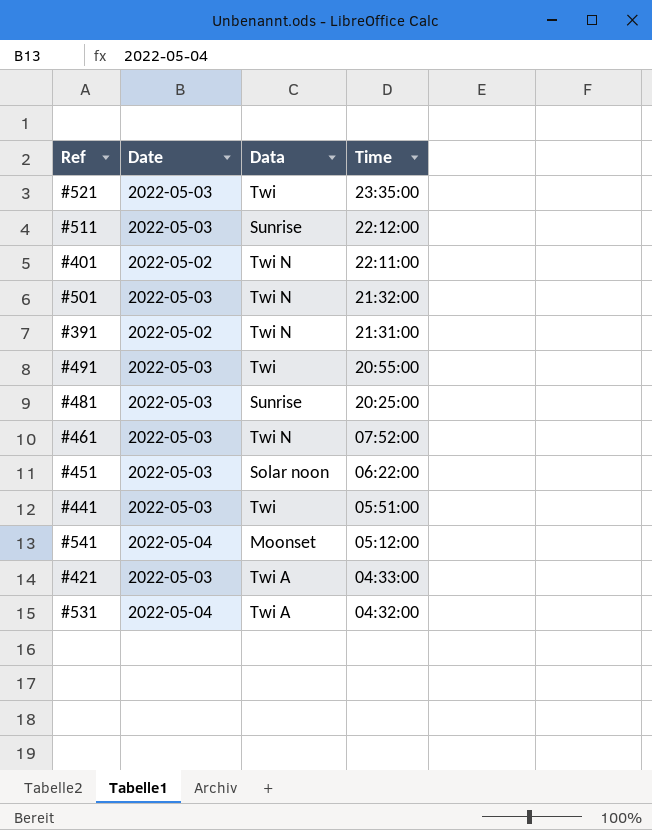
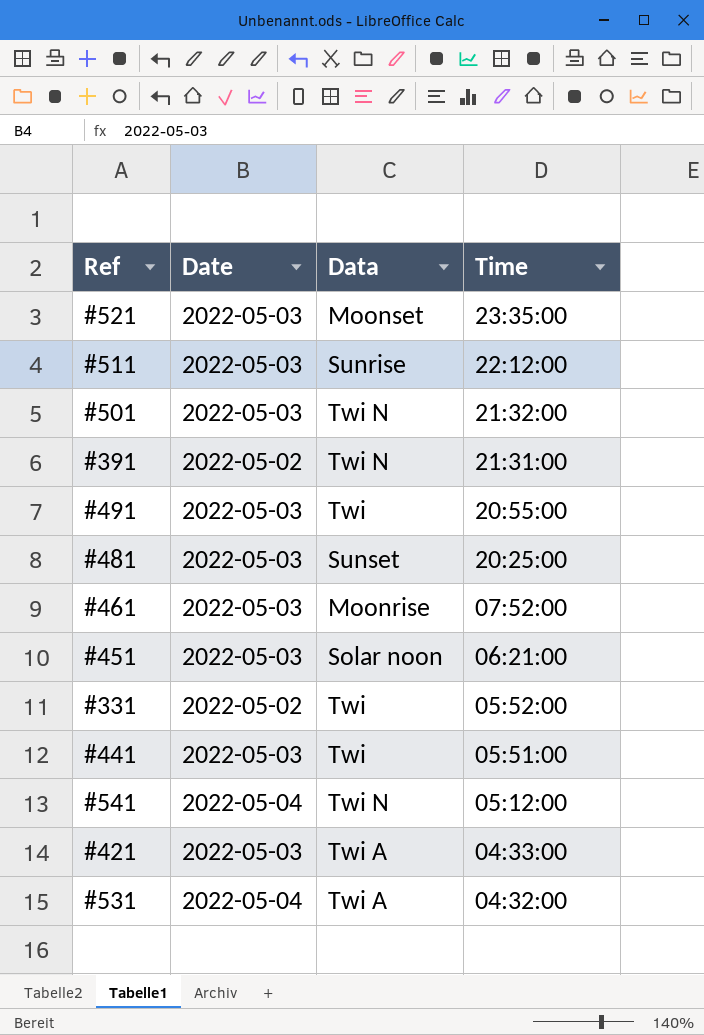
row #401: 2022-05-02 | Twi N | 22:11:00 -> none
#521 | Data: Twi -> Moonset
#481 | Data: Sunrise -> Sunset
#461 | Data: Twi N -> Moonrise
#451 | Time: 06:22:00 -> 06:21:00
row #331: none -> 2022-05-02 | Twi | 05:52:00
#541 | Data: Moonset -> Twi N

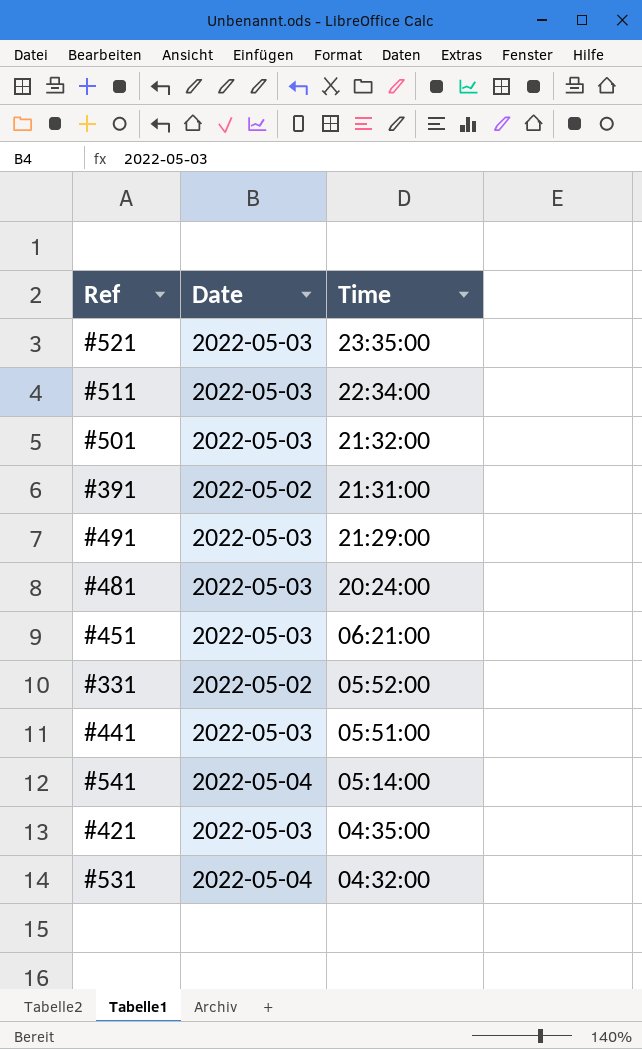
column Data | position: 3 -> none
row #461: 2022-05-03 | Moonrise | 07:52:00 -> none
#511 | Time: 22:12:00 -> 22:34:00
#491 | Time: 20:55:00 -> 21:29:00
#481 | Time: 20:25:00 -> 20:24:00
#541 | Time: 05:12:00 -> 05:14:00
#421 | Time: 04:33:00 -> 04:35:00

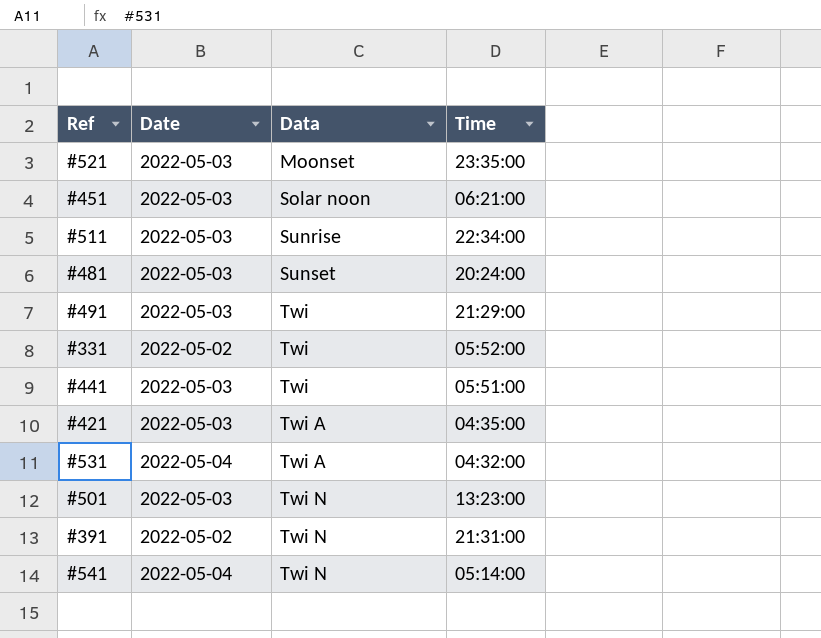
row order: Time descending -> Data ascending
column Data | position: none -> 3
#501 | Time: 21:32:00 -> 13:23:00

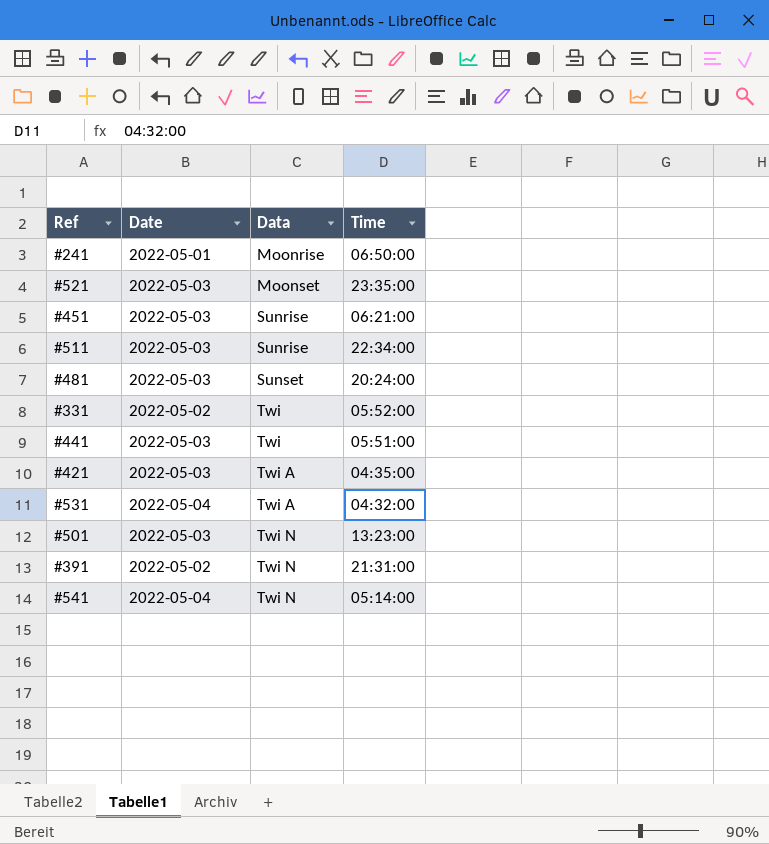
row #491: 2022-05-03 | Twi | 21:29:00 -> none
row #241: none -> 2022-05-01 | Moonrise | 06:50:00
#451 | Data: Solar noon -> Sunrise

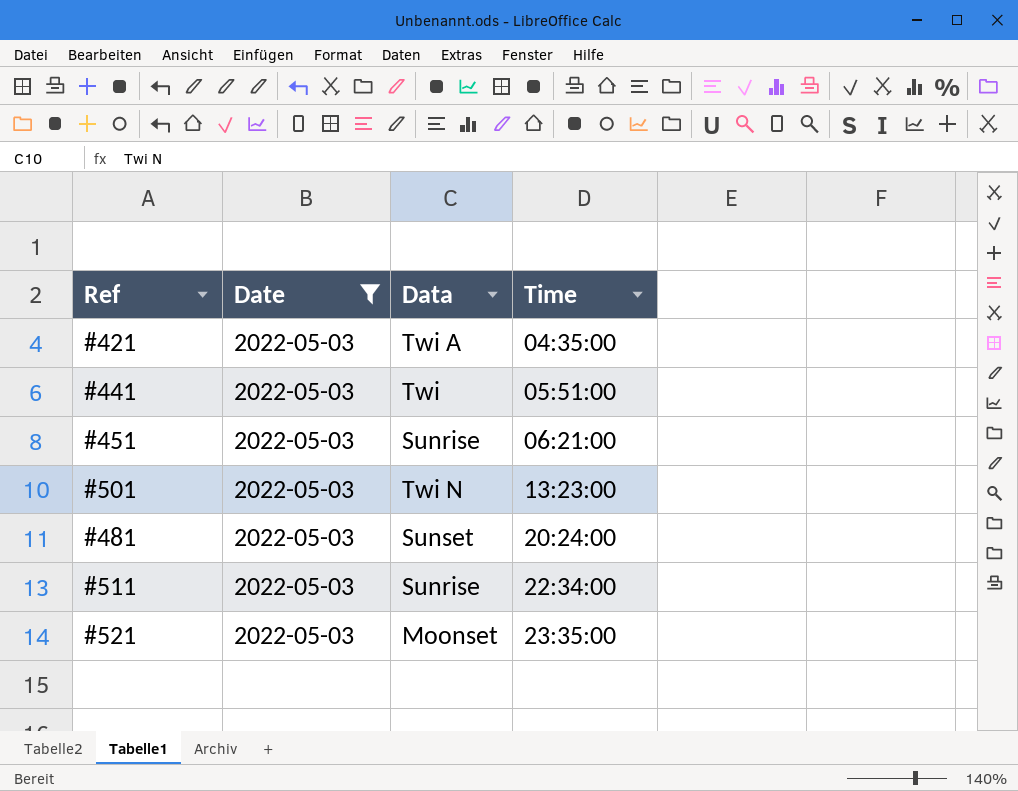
filter: none -> Date = 2022-05-03
row order: Data ascending -> Time ascending

